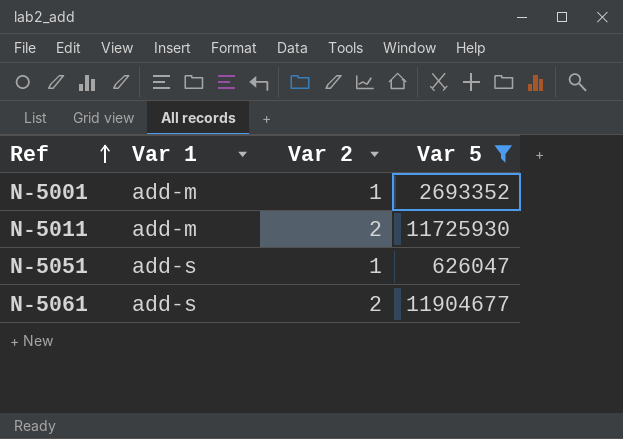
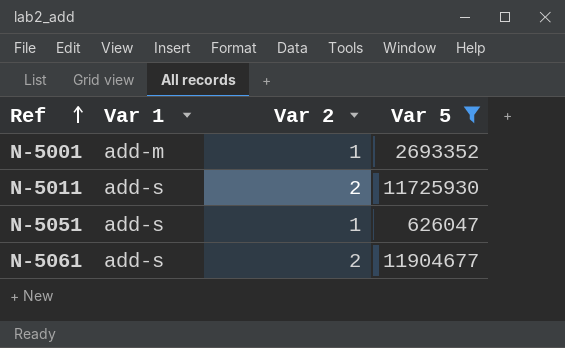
N-5011 | Var 1: add-m -> add-s

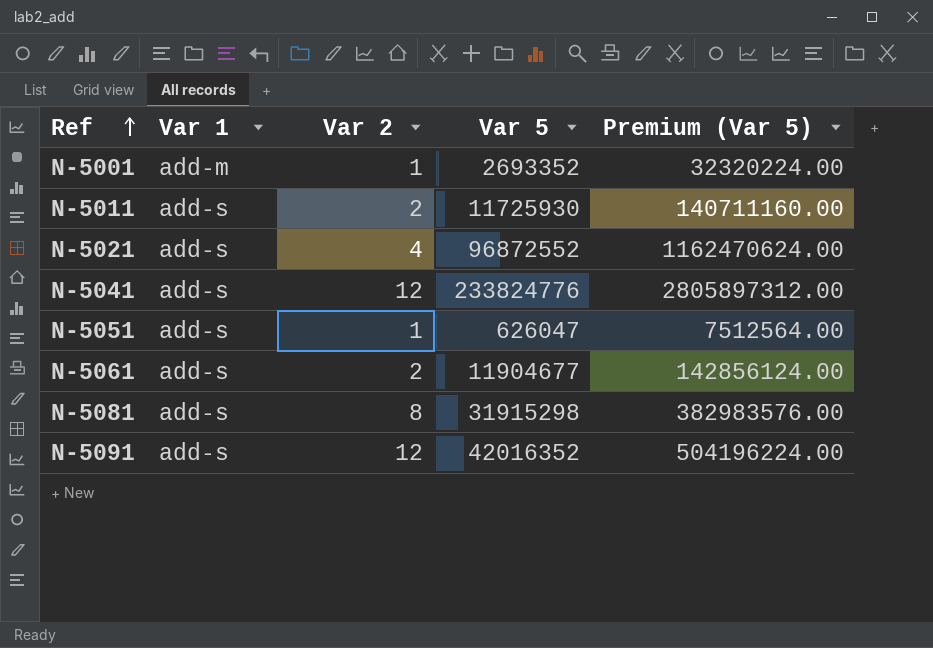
filter: Var 5 <= 11904677 -> none
column Premium (Var 5) | formula: none -> [Var 5] * 12

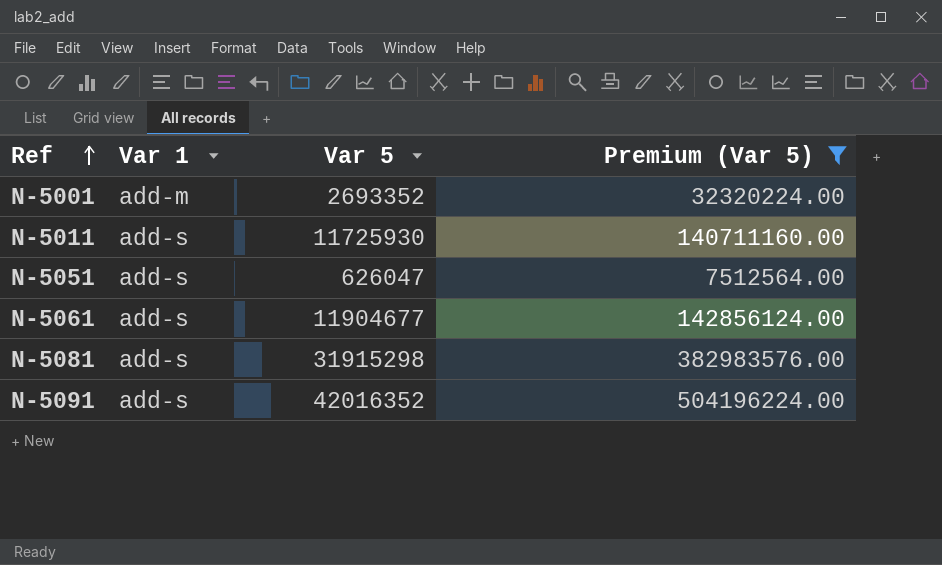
filter: none -> Premium (Var 5) <= 504196224.00
column Var 2 | position: 3 -> none

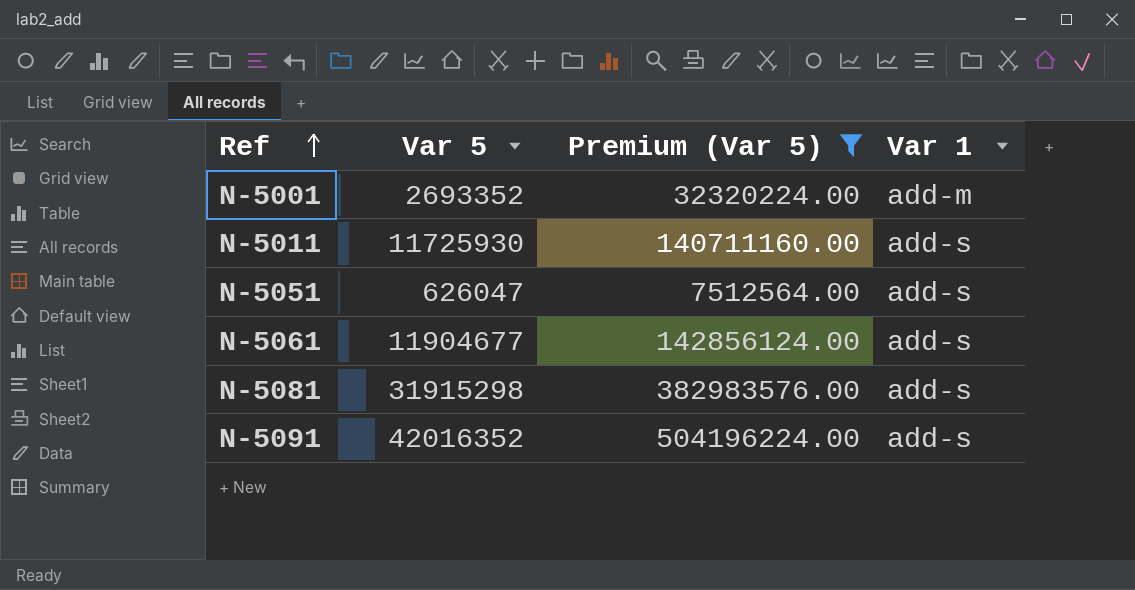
column Var 1 | position: 2 -> 4

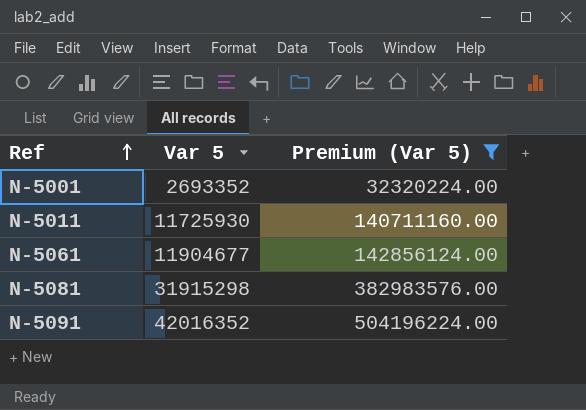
column Var 1 | position: 4 -> none
row N-5051: 626047 | 7512564.00 | add-s -> none

